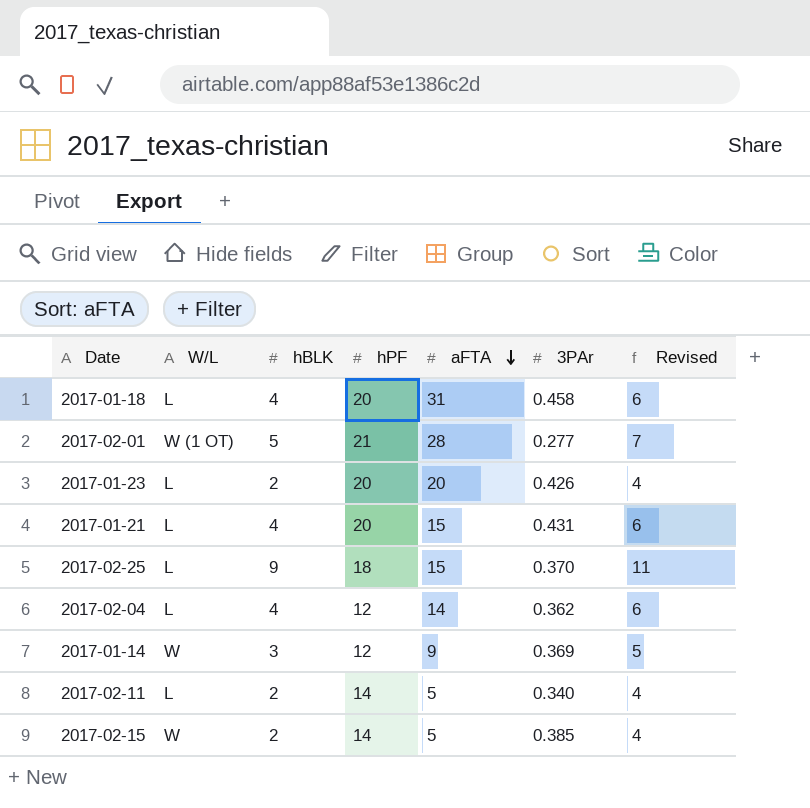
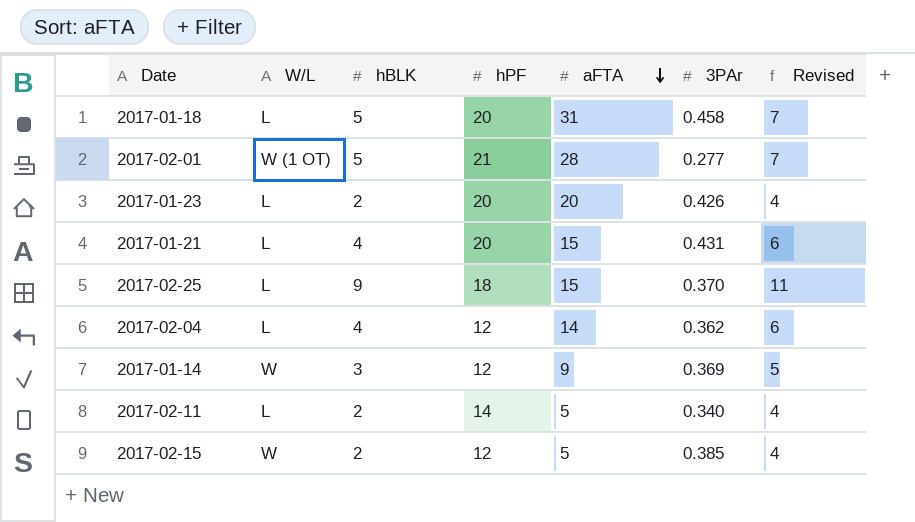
2017-01-18 | hBLK: 4 -> 5
2017-01-18 | Revised: 6 -> 7
2017-02-15 | hPF: 14 -> 12

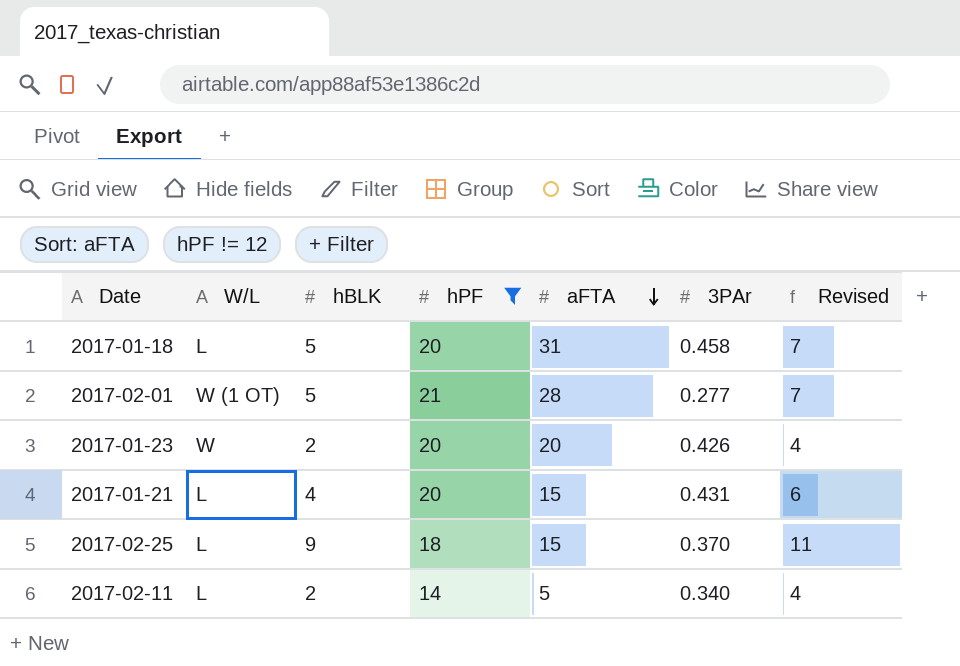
filter: none -> hPF != 12
2017-01-23 | W/L: L -> W

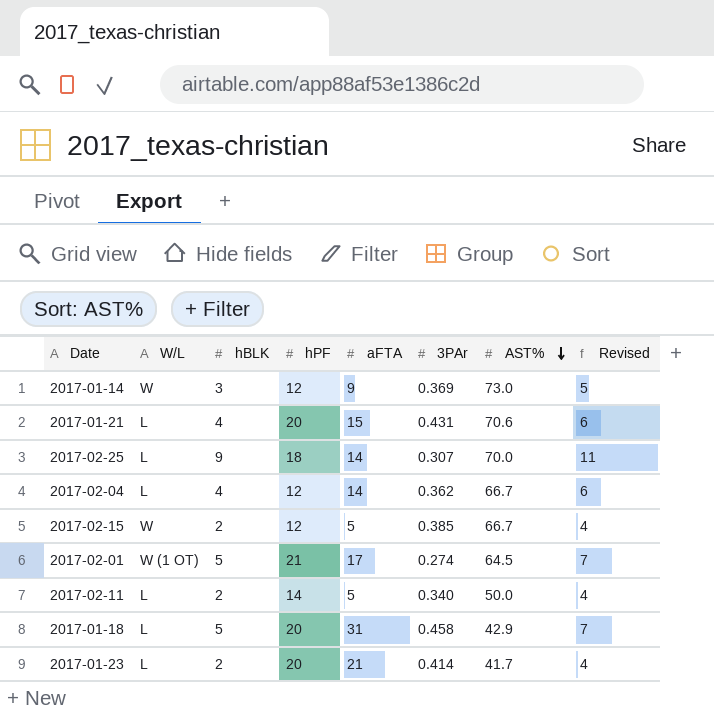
filter: hPF != 12 -> none
row order: aFTA descending -> AST% descending
column AST% | position: none -> 7
2017-02-25 | aFTA: 15 -> 14
2017-02-25 | 3PAr: 0.370 -> 0.307
2017-02-01 | aFTA: 28 -> 17
2017-02-01 | 3PAr: 0.277 -> 0.274
2017-01-23 | W/L: W -> L
2017-01-23 | aFTA: 20 -> 21
2017-01-23 | 3PAr: 0.426 -> 0.414

